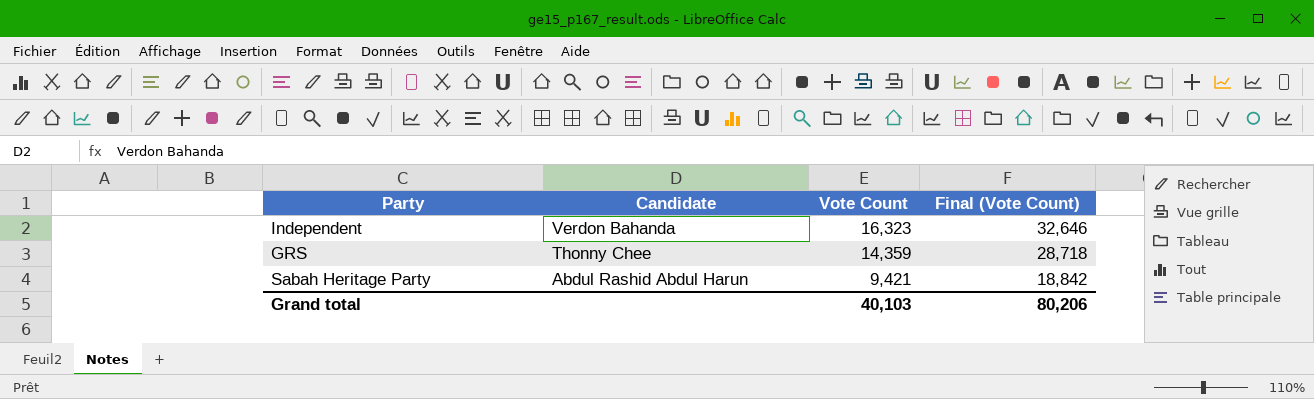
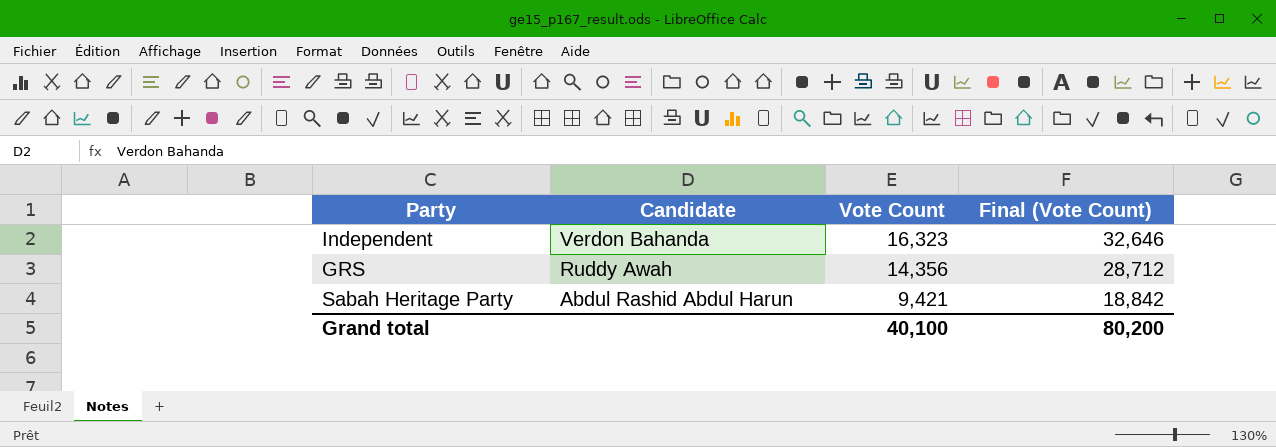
GRS | Candidate: Thonny Chee -> Ruddy Awah
GRS | Vote Count: 14,359 -> 14,356
GRS | Final (Vote Count): 28,718 -> 28,712
Grand total | Vote Count: 40,103 -> 40,100
Grand total | Final (Vote Count): 80,206 -> 80,200

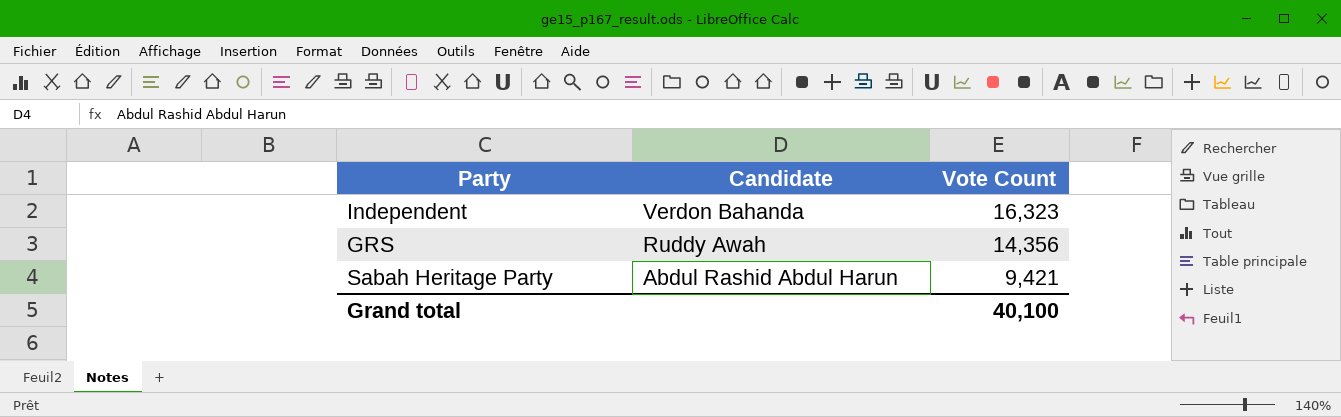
column Final (Vote Count) | formula: [Vote Count] * 2 -> none

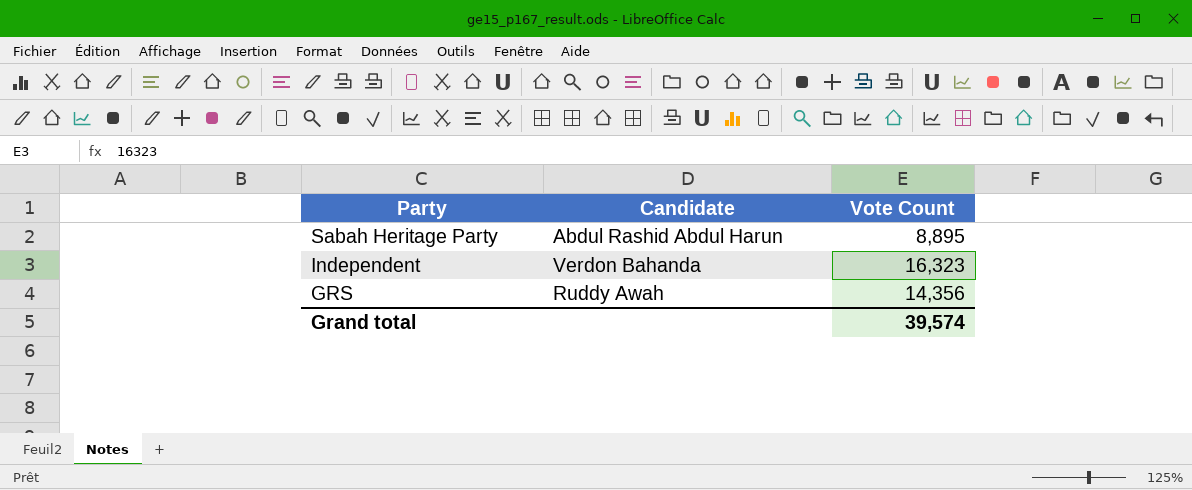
row order: Candidate descending -> Party descending
Sabah Heritage Party | Vote Count: 9,421 -> 8,895
Grand total | Vote Count: 40,100 -> 39,574

